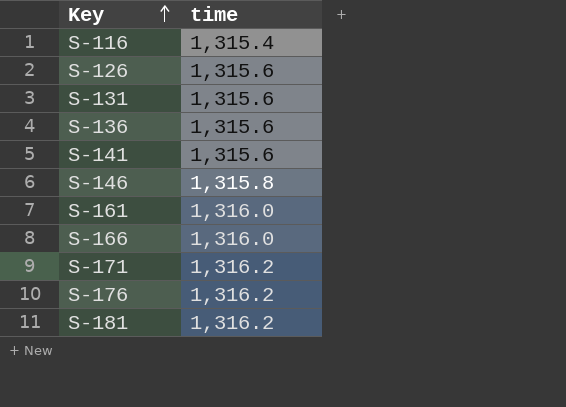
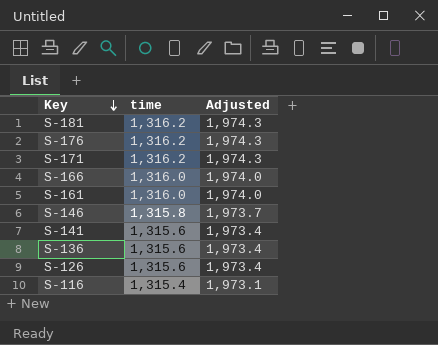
row order: Key ascending -> Key descending
column Adjusted | formula: none -> [time] * 1.5
row S-131: 1,315.6 -> none

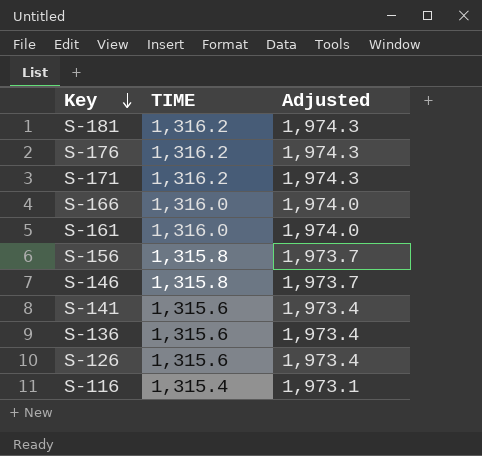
column name: time -> TIME
row S-156: none -> 1,315.8 | 1,973.7

